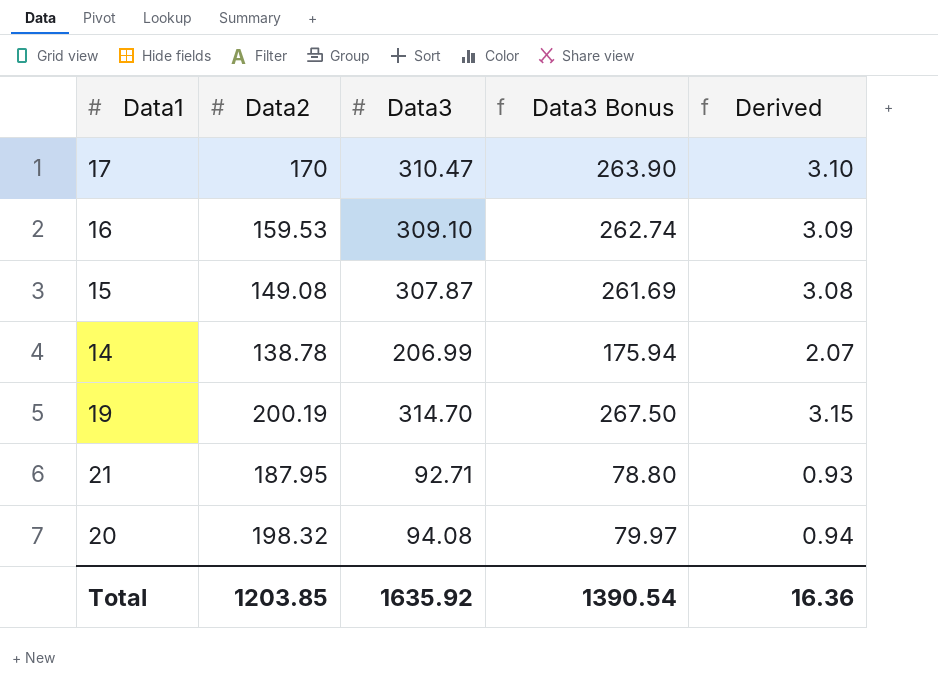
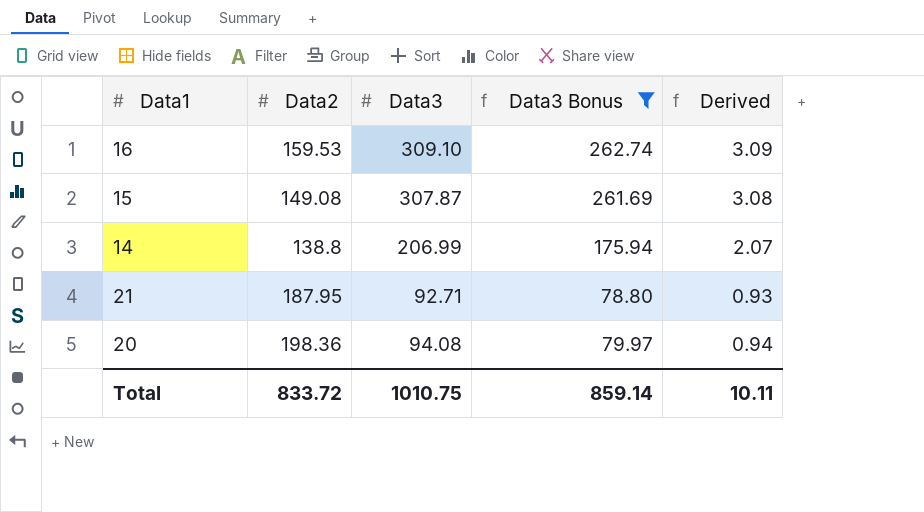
filter: none -> Data3 Bonus <= 262.74
14 | Data2: 138.78 -> 138.8
20 | Data2: 198.32 -> 198.36
Total | Data2: 1203.85 -> 833.72
Total | Data3: 1635.92 -> 1010.75
Total | Data3 Bonus: 1390.54 -> 859.14
Total | Derived: 16.36 -> 10.11

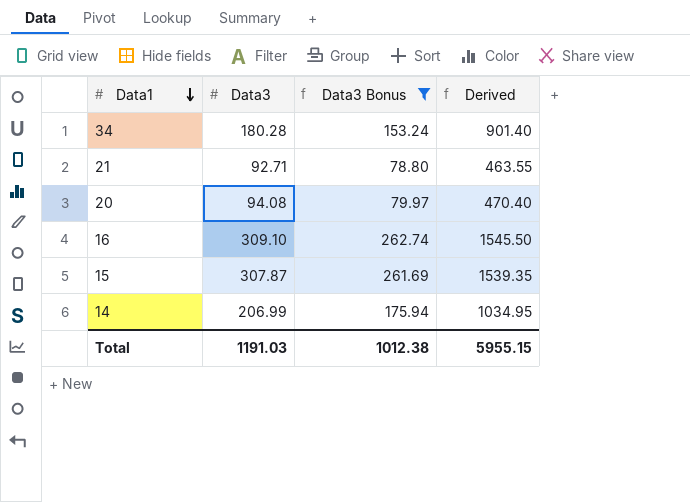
row order: none -> Data1 descending
column Data2 | position: 2 -> none
column Derived | formula: [Data3] * 0.01 -> [Data3] * 5
row 34: none -> 180.28 | 153.24 | 901.40
Total | Data3: 1010.75 -> 1191.03
Total | Data3 Bonus: 859.14 -> 1012.38
Total | Derived: 10.11 -> 5955.15

